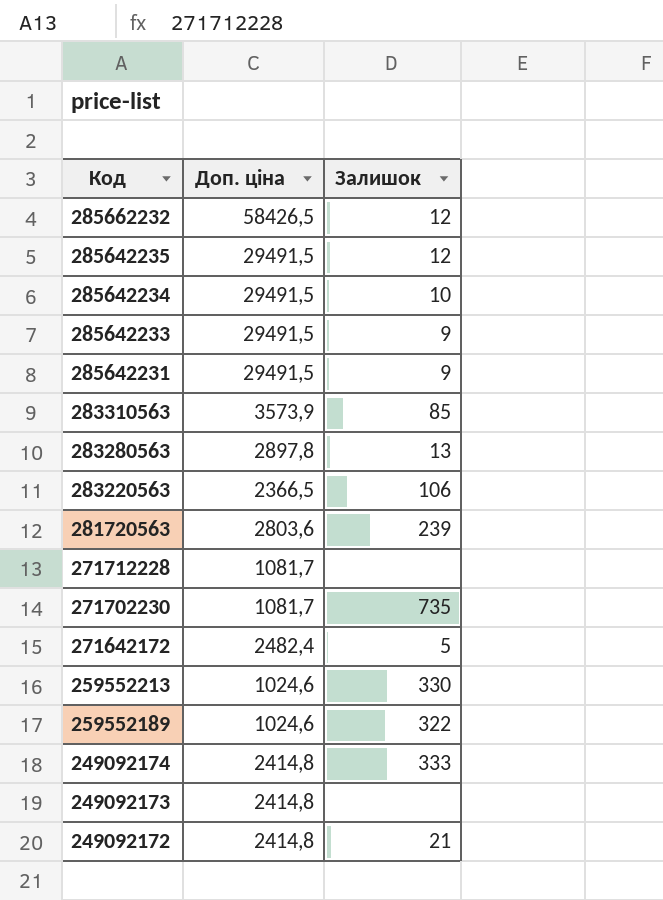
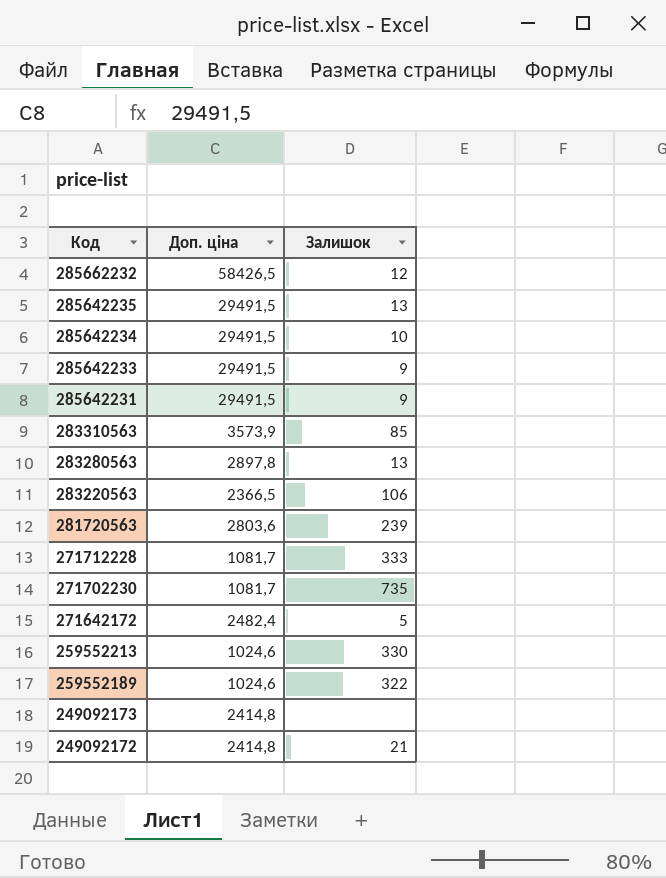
row 249092174: 2414,8 | 333 -> none
285642235 | Залишок: 12 -> 13
271712228 | Залишок: none -> 333

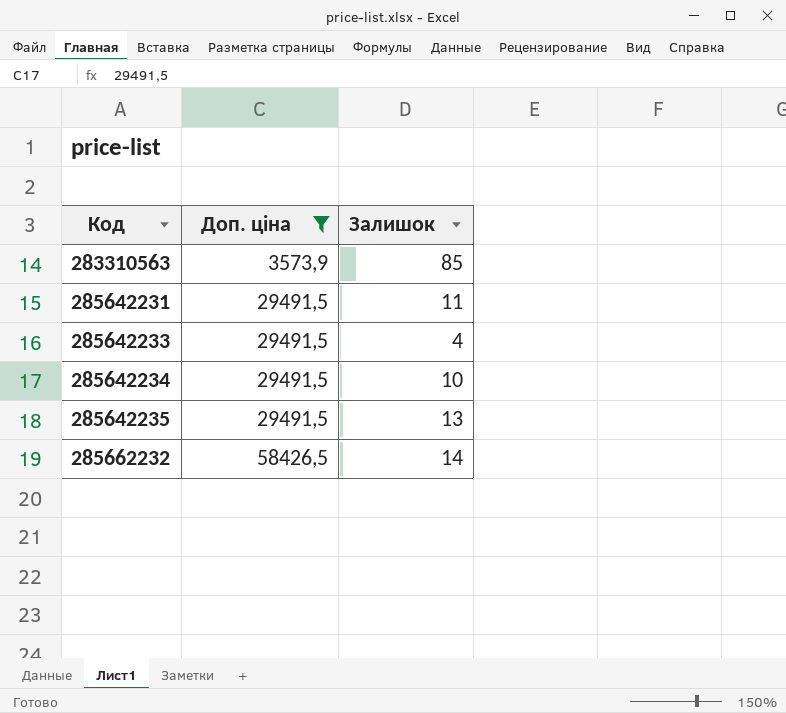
filter: none -> Доп. ціна >= 3573,9
row order: Код descending -> Код ascending
285642231 | Залишок: 9 -> 11
285642233 | Залишок: 9 -> 4
285662232 | Залишок: 12 -> 14

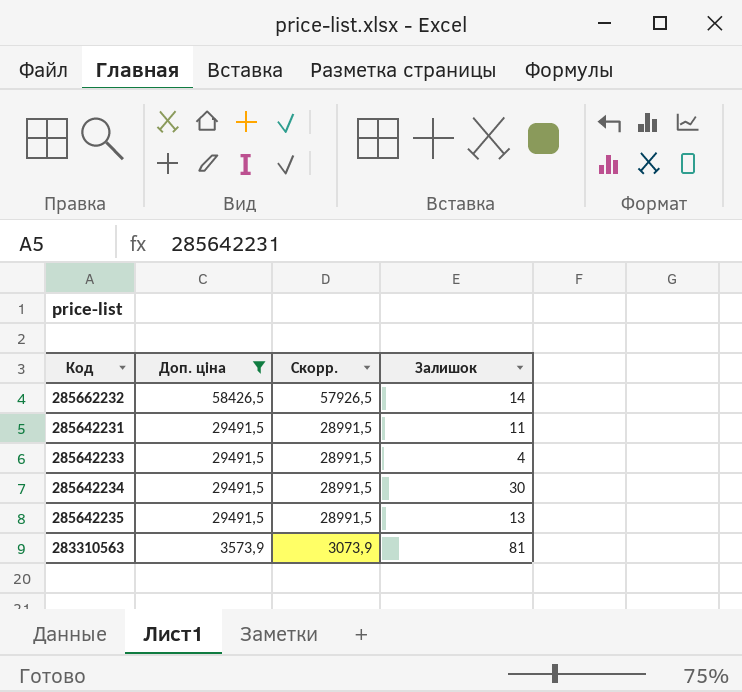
row order: Код ascending -> Доп. ціна descending
column Скорр. | formula: none -> [Доп. ціна] - 500
285642234 | Залишок: 10 -> 30
283310563 | Залишок: 85 -> 81

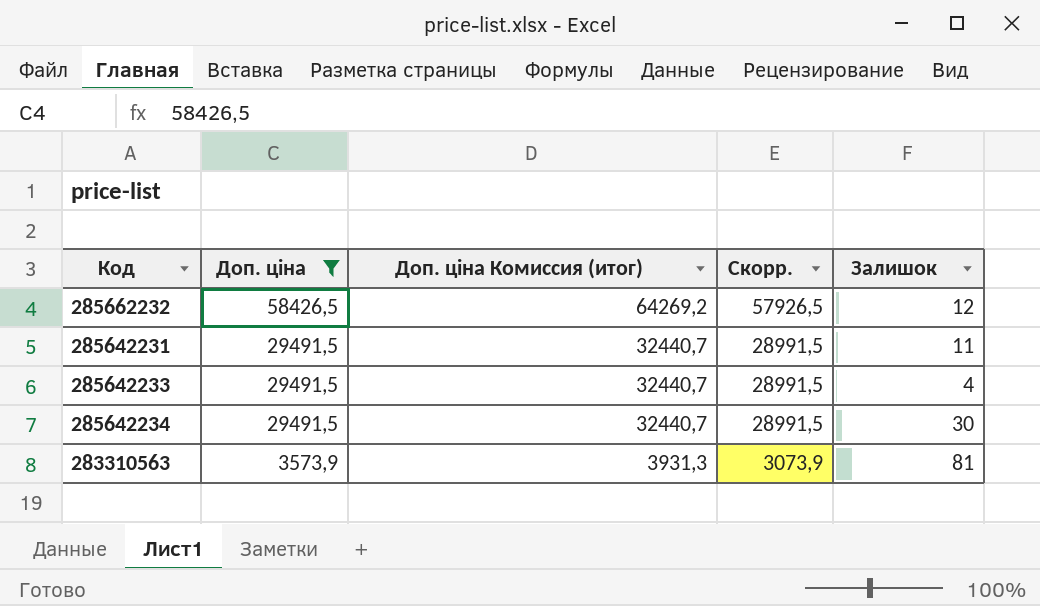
column Доп. ціна Комиссия (итог) | formula: none -> [Доп. ціна] * 1,1
row 285642235: 29491,5 | 28991,5 | 13 -> none
285662232 | Залишок: 14 -> 12

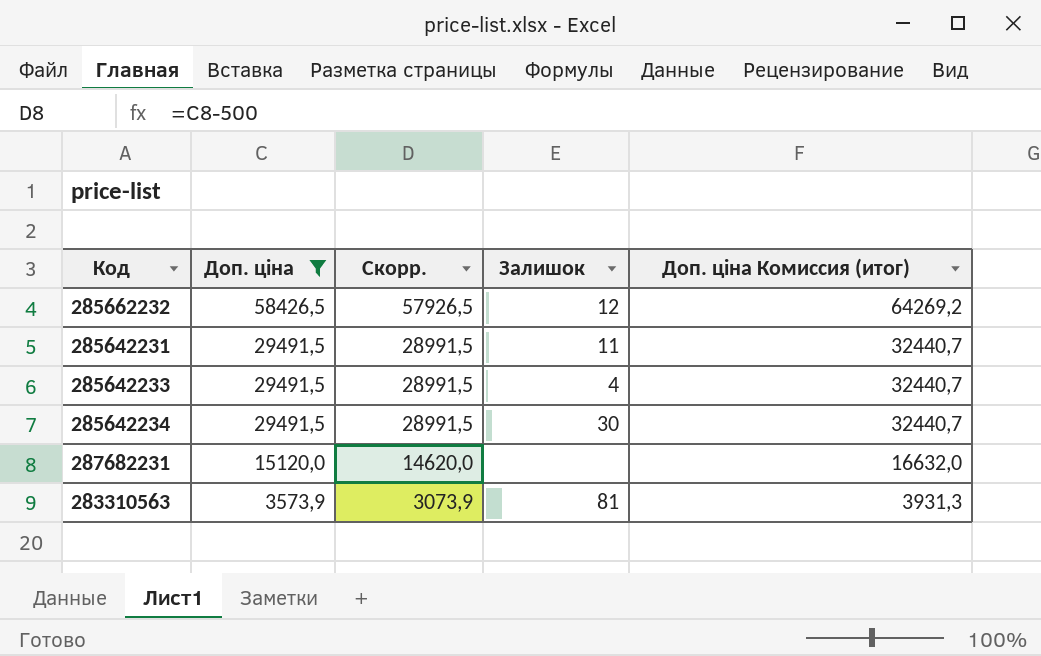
column Доп. ціна Комиссия (итог) | position: 3 -> 5
row 287682231: none -> 15120,0 | 14620,0 | none | 16632,0

